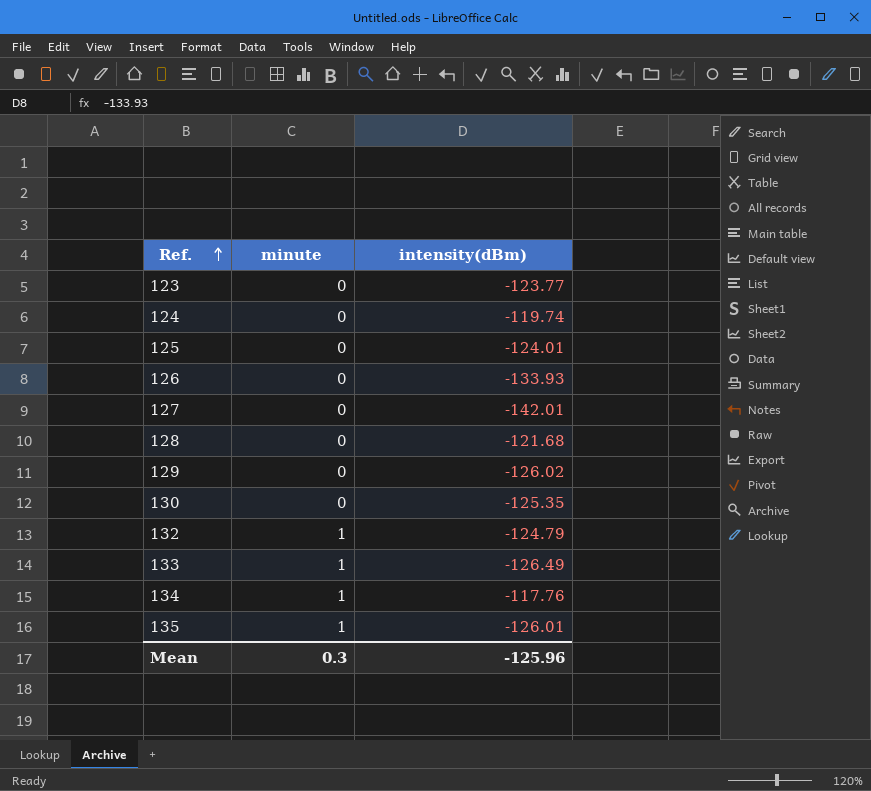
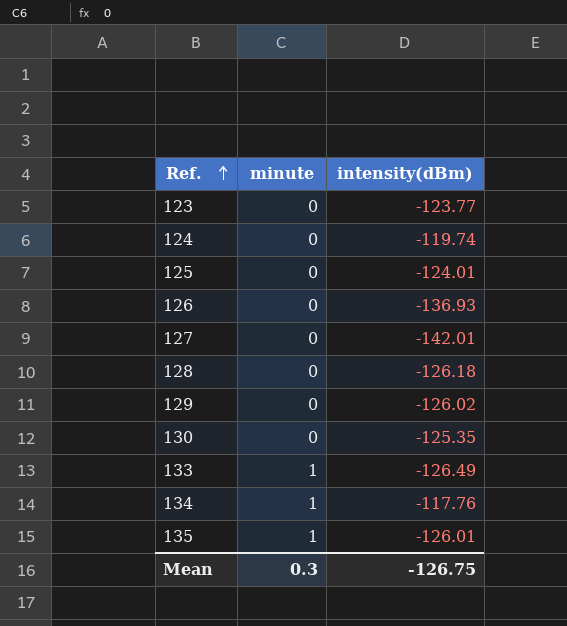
row 132: 1 | -124.79 -> none
126 | intensity(dBm): -133.93 -> -136.93
128 | intensity(dBm): -121.68 -> -126.18
Mean | intensity(dBm): -125.96 -> -126.75

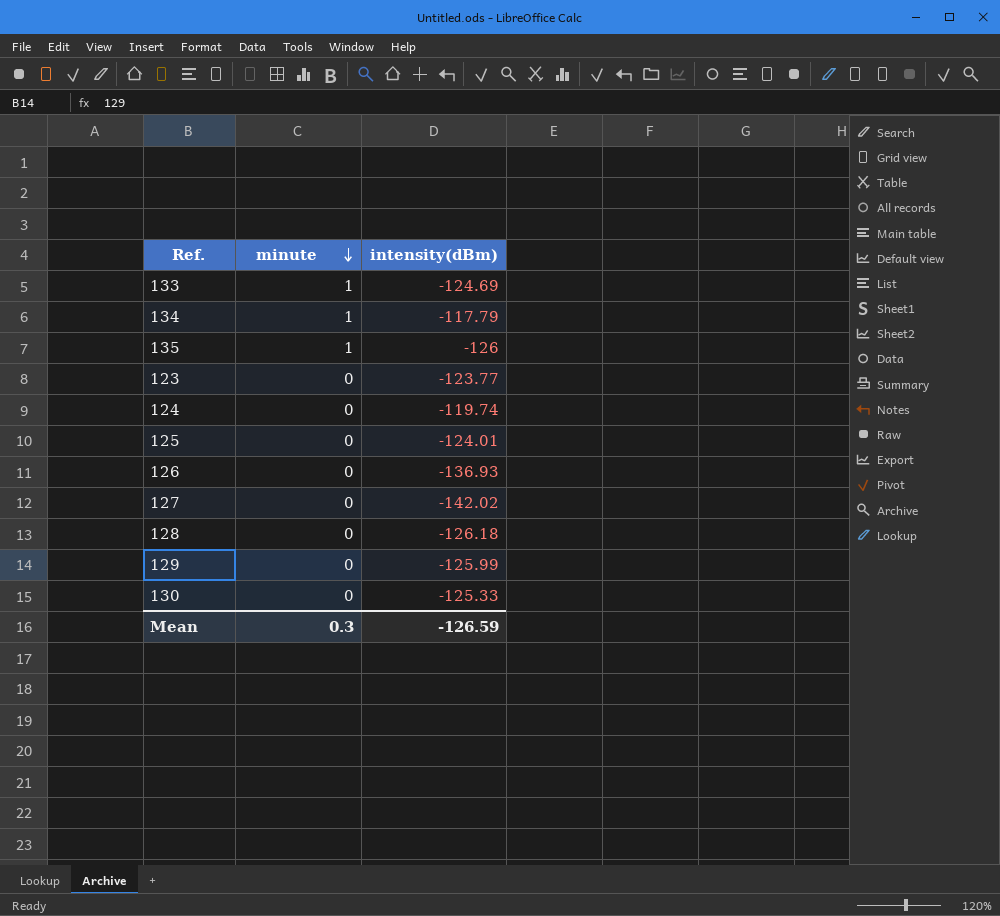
row order: Ref. ascending -> minute descending
133 | intensity(dBm): -126.49 -> -124.69
134 | intensity(dBm): -117.76 -> -117.79
135 | intensity(dBm): -126.01 -> -126
127 | intensity(dBm): -142.01 -> -142.02
129 | intensity(dBm): -126.02 -> -125.99
130 | intensity(dBm): -125.35 -> -125.33
Mean | intensity(dBm): -126.75 -> -126.59

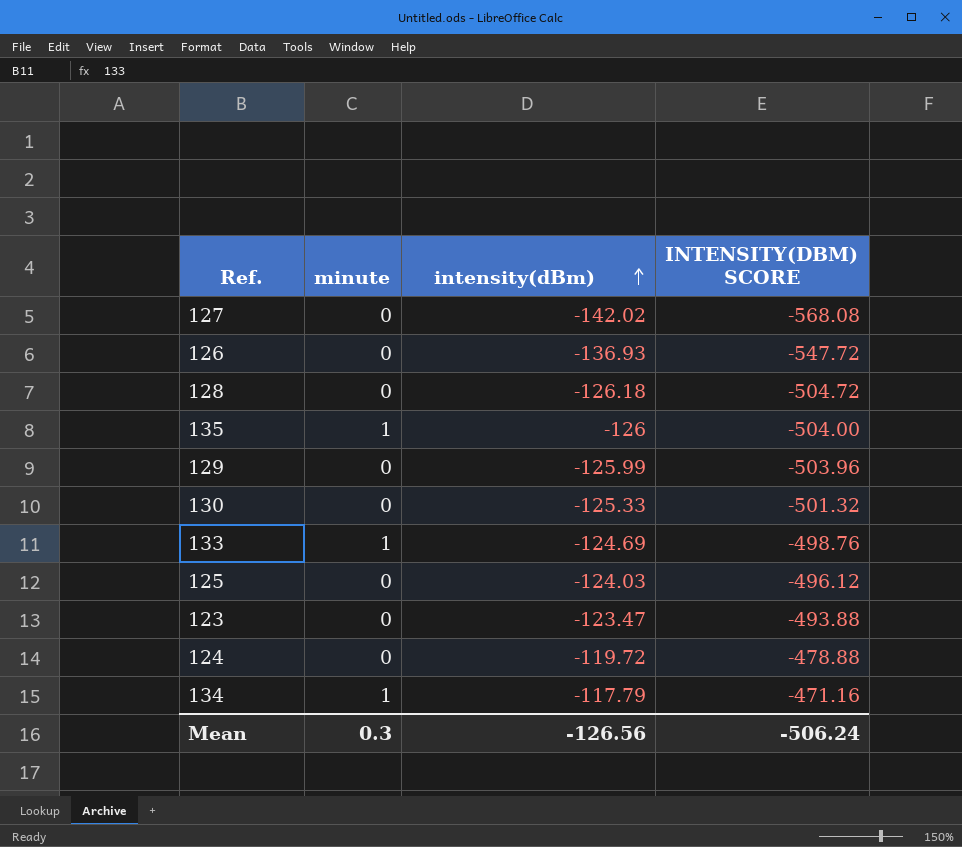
row order: minute descending -> intensity(dBm) ascending
column INTENSITY(DBM) SCORE | formula: none -> [intensity(dBm)] * 4
125 | intensity(dBm): -124.01 -> -124.03
123 | intensity(dBm): -123.77 -> -123.47
124 | intensity(dBm): -119.74 -> -119.72
Mean | intensity(dBm): -126.59 -> -126.56

